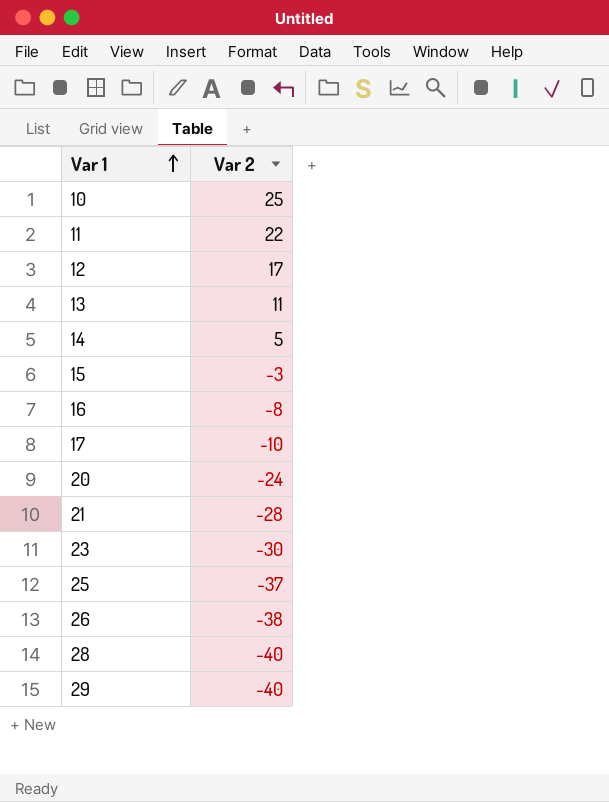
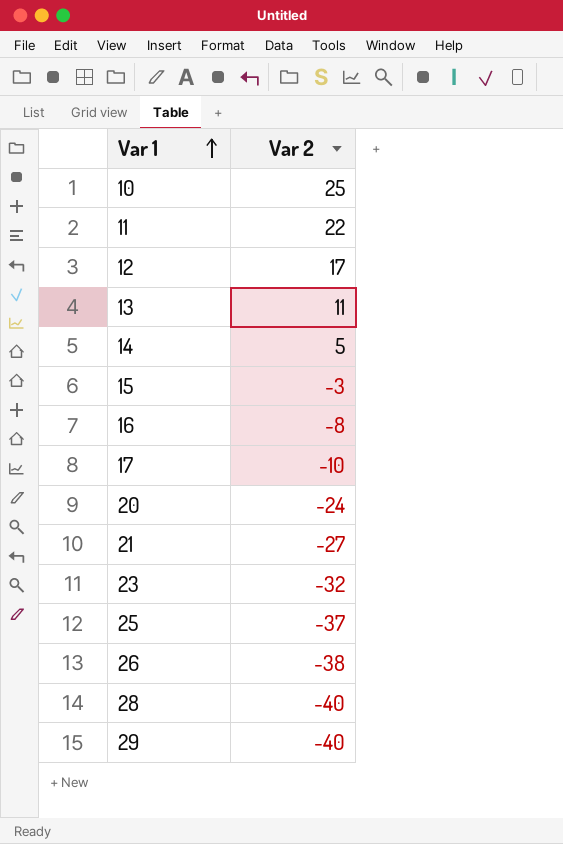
21 | Var 2: -28 -> -27
23 | Var 2: -30 -> -32

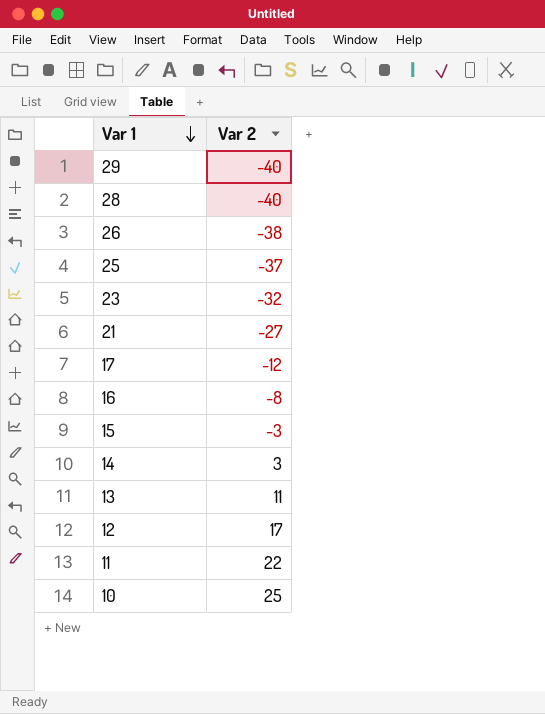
row order: Var 1 ascending -> Var 1 descending
row 20: -24 -> none
17 | Var 2: -10 -> -12
14 | Var 2: 5 -> 3

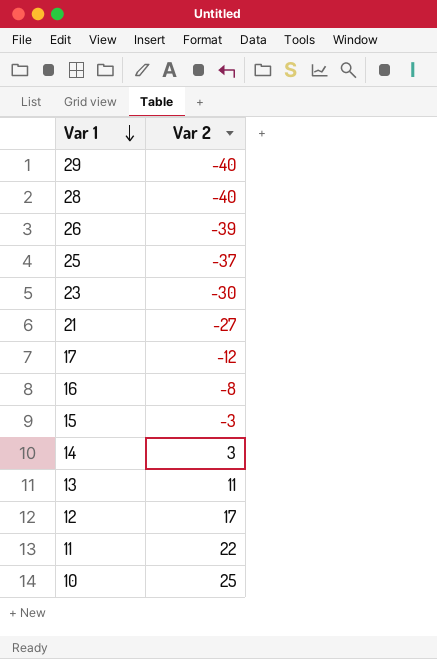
26 | Var 2: -38 -> -39
23 | Var 2: -32 -> -30

